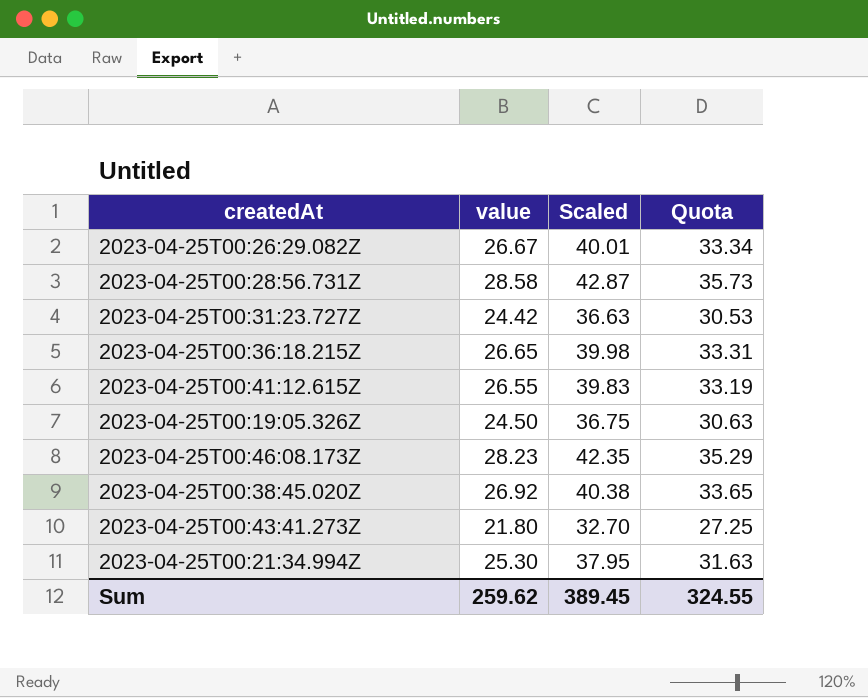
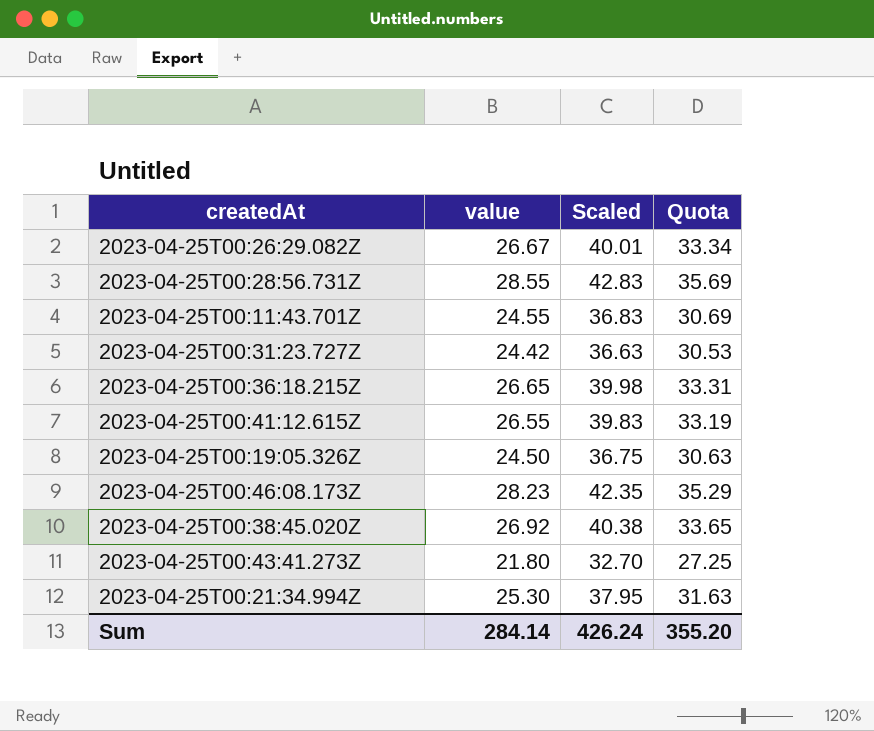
2023-04-25T00:28:56.731Z | value: 28.58 -> 28.55
2023-04-25T00:28:56.731Z | Scaled: 42.87 -> 42.83
2023-04-25T00:28:56.731Z | Quota: 35.73 -> 35.69
row 2023-04-25T00:11:43.701Z: none -> 24.55 | 36.83 | 30.69
Sum | value: 259.62 -> 284.14
Sum | Scaled: 389.45 -> 426.24
Sum | Quota: 324.55 -> 355.20

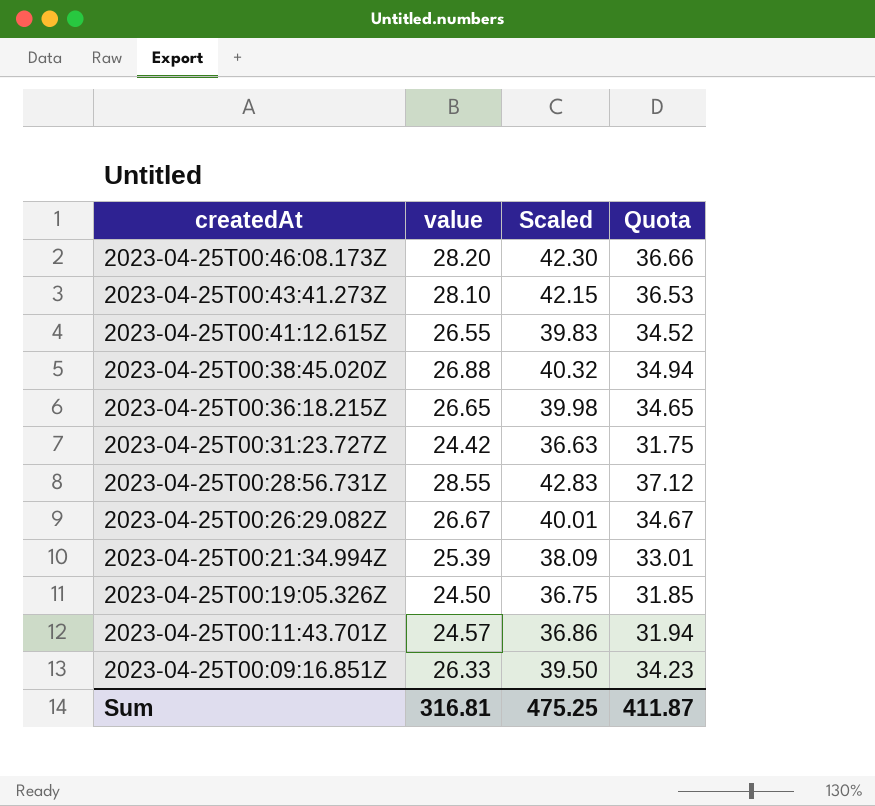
row order: none -> createdAt descending
column Quota | formula: [value] * 1.25 -> [value] * 1.3
2023-04-25T00:46:08.173Z | value: 28.23 -> 28.20
2023-04-25T00:46:08.173Z | Scaled: 42.35 -> 42.30
2023-04-25T00:43:41.273Z | value: 21.80 -> 28.10
2023-04-25T00:43:41.273Z | Scaled: 32.70 -> 42.15
2023-04-25T00:38:45.020Z | value: 26.92 -> 26.88
2023-04-25T00:38:45.020Z | Scaled: 40.38 -> 40.32
2023-04-25T00:21:34.994Z | value: 25.30 -> 25.39
2023-04-25T00:21:34.994Z | Scaled: 37.95 -> 38.09
2023-04-25T00:11:43.701Z | value: 24.55 -> 24.57
2023-04-25T00:11:43.701Z | Scaled: 36.83 -> 36.86
row 2023-04-25T00:09:16.851Z: none -> 26.33 | 39.50 | 34.23
Sum | value: 284.14 -> 316.81
Sum | Scaled: 426.24 -> 475.25
Sum | Quota: 355.20 -> 411.87

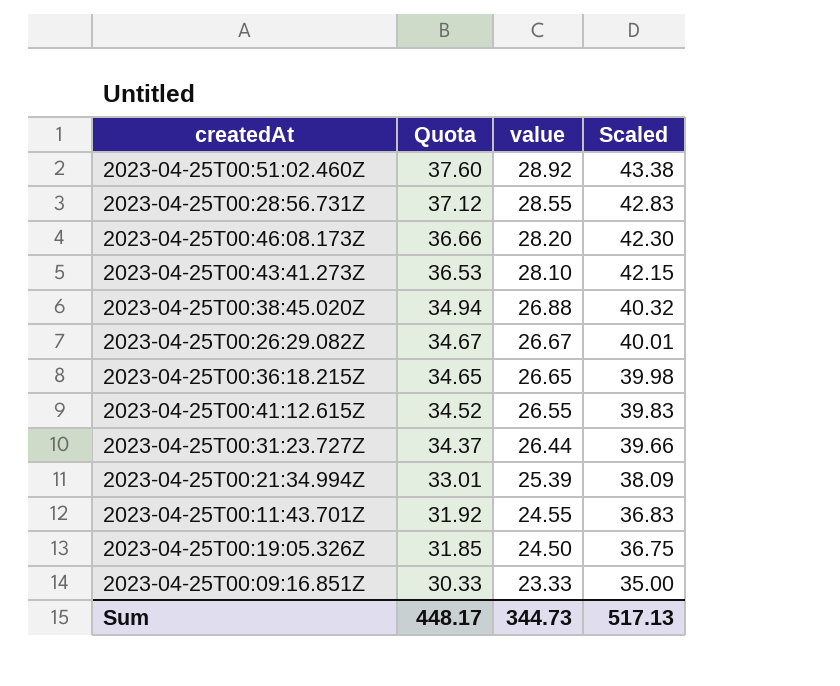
row order: createdAt descending -> Quota descending
column Quota | position: 4 -> 2
row 2023-04-25T00:51:02.460Z: none -> 37.60 | 28.92 | 43.38
2023-04-25T00:31:23.727Z | Quota: 31.75 -> 34.37
2023-04-25T00:31:23.727Z | value: 24.42 -> 26.44
2023-04-25T00:31:23.727Z | Scaled: 36.63 -> 39.66
2023-04-25T00:11:43.701Z | Quota: 31.94 -> 31.92
2023-04-25T00:11:43.701Z | value: 24.57 -> 24.55
2023-04-25T00:11:43.701Z | Scaled: 36.86 -> 36.83
2023-04-25T00:09:16.851Z | Quota: 34.23 -> 30.33
2023-04-25T00:09:16.851Z | value: 26.33 -> 23.33
2023-04-25T00:09:16.851Z | Scaled: 39.50 -> 35.00
Sum | Quota: 411.87 -> 448.17
Sum | value: 316.81 -> 344.73
Sum | Scaled: 475.25 -> 517.13

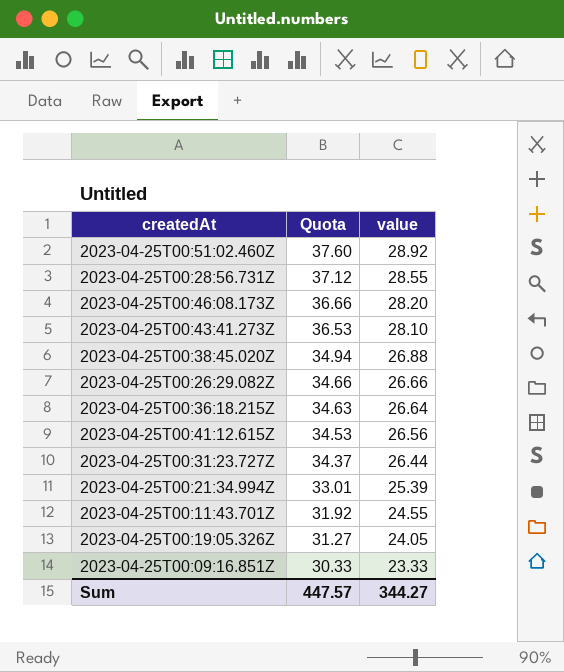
column Scaled | formula: [value] * 1.5 -> none
2023-04-25T00:26:29.082Z | Quota: 34.67 -> 34.66
2023-04-25T00:26:29.082Z | value: 26.67 -> 26.66
2023-04-25T00:36:18.215Z | Quota: 34.65 -> 34.63
2023-04-25T00:36:18.215Z | value: 26.65 -> 26.64
2023-04-25T00:41:12.615Z | Quota: 34.52 -> 34.53
2023-04-25T00:41:12.615Z | value: 26.55 -> 26.56
2023-04-25T00:19:05.326Z | Quota: 31.85 -> 31.27
2023-04-25T00:19:05.326Z | value: 24.50 -> 24.05
Sum | Quota: 448.17 -> 447.57
Sum | value: 344.73 -> 344.27

